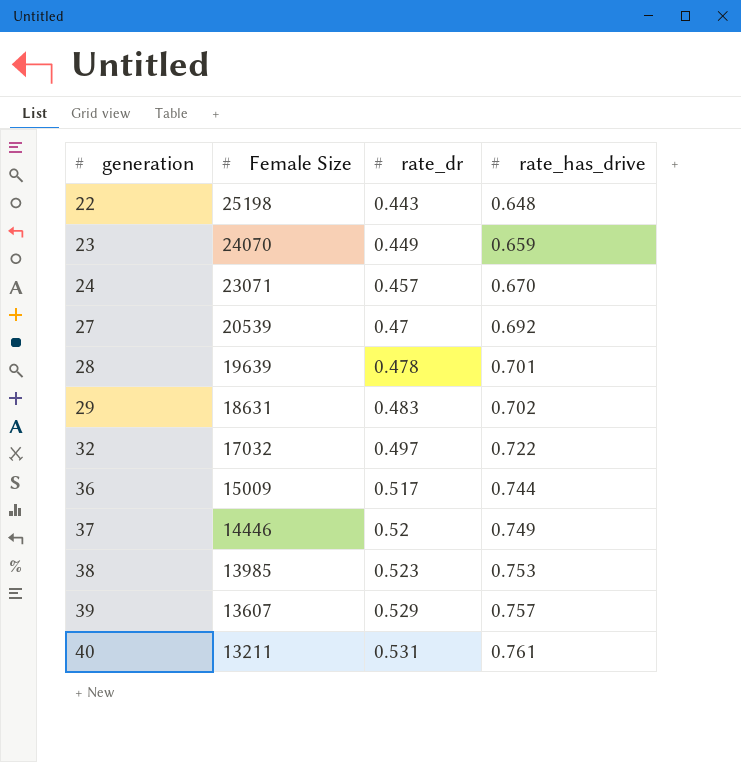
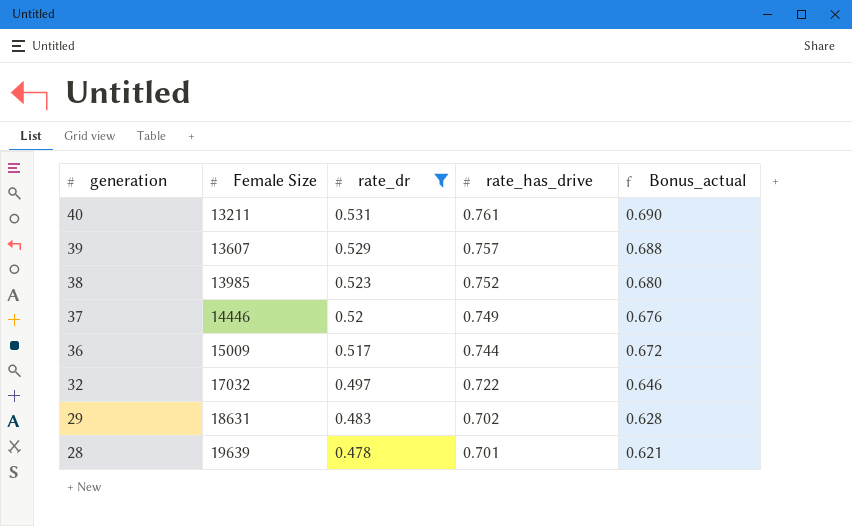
filter: none -> rate_dr >= 0.478
row order: generation ascending -> generation descending
column Bonus_actual | formula: none -> [rate_dr] * 1.3
38 | rate_has_drive: 0.753 -> 0.752

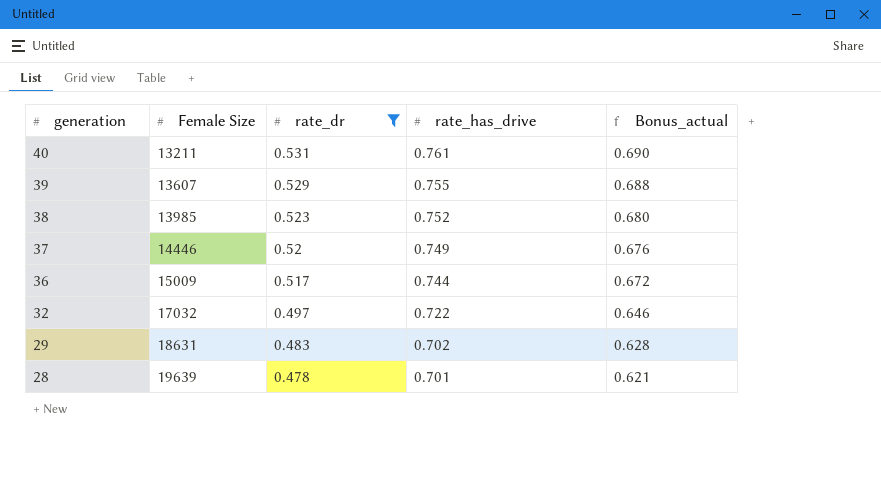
39 | rate_has_drive: 0.757 -> 0.755

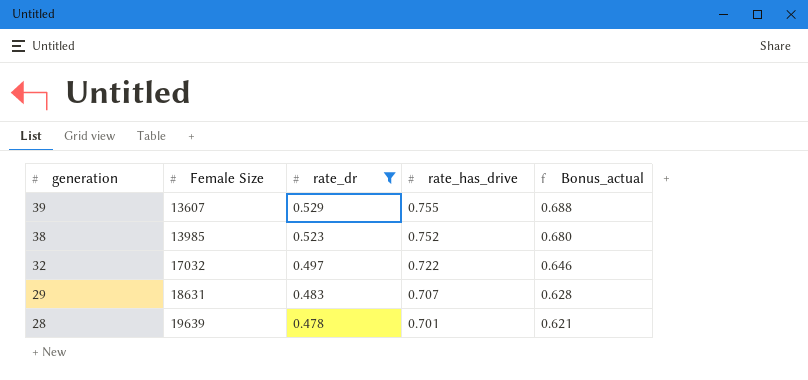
row 40: 13211 | 0.531 | 0.761 | 0.690 -> none
row 37: 14446 | 0.52 | 0.749 | 0.676 -> none
row 36: 15009 | 0.517 | 0.744 | 0.672 -> none
29 | rate_has_drive: 0.702 -> 0.707

